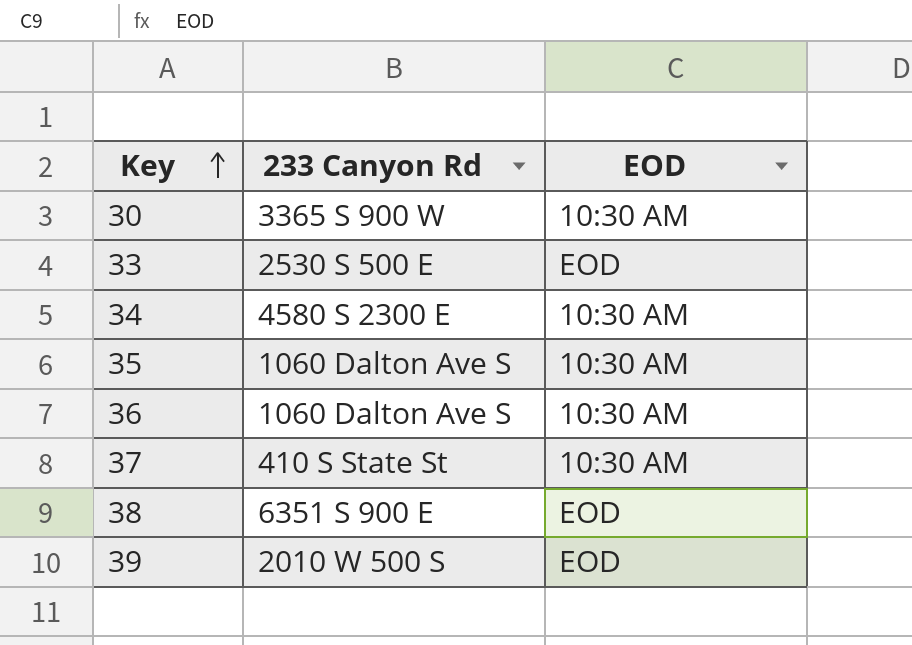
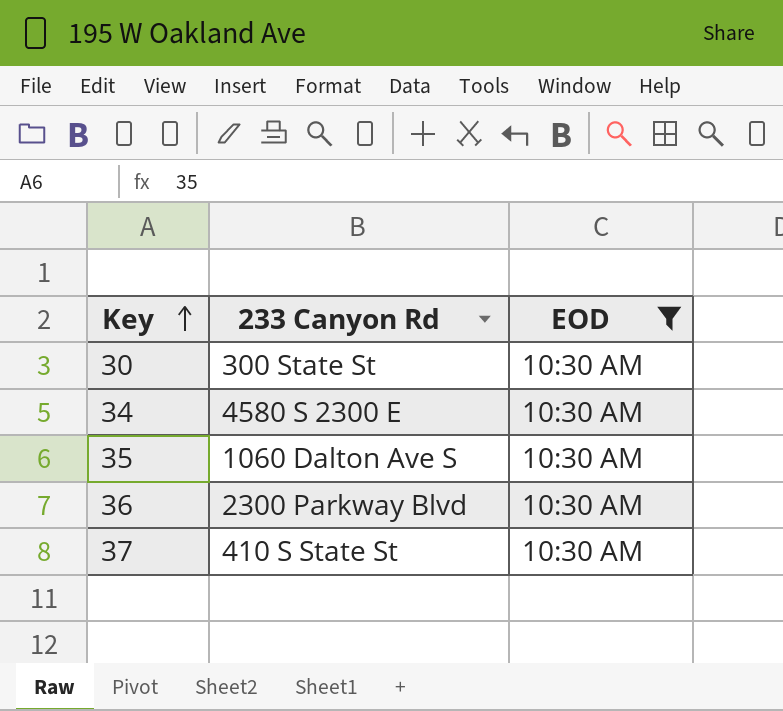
filter: none -> EOD = 10:30 AM
30 | 233 Canyon Rd: 3365 S 900 W -> 300 State St
36 | 233 Canyon Rd: 1060 Dalton Ave S -> 2300 Parkway Blvd

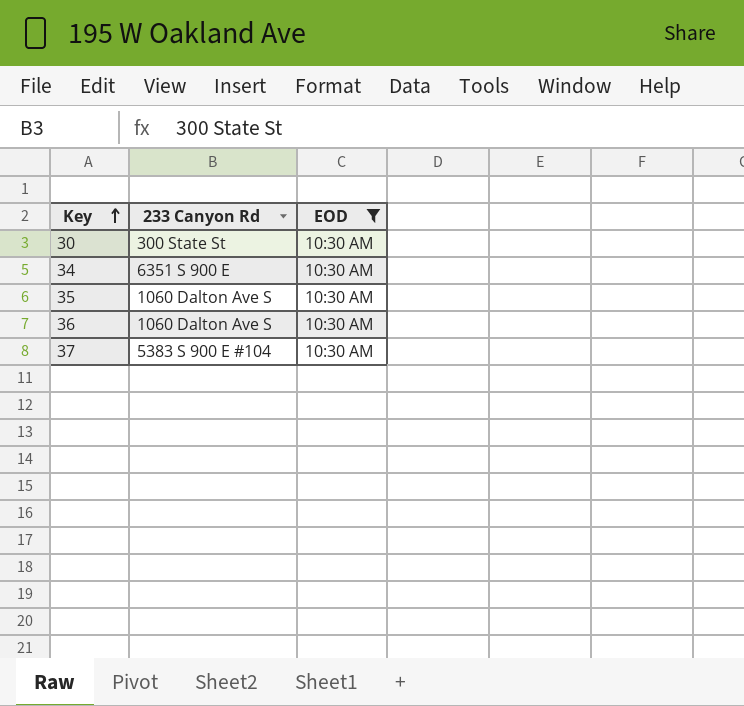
34 | 233 Canyon Rd: 4580 S 2300 E -> 6351 S 900 E
36 | 233 Canyon Rd: 2300 Parkway Blvd -> 1060 Dalton Ave S
37 | 233 Canyon Rd: 410 S State St -> 5383 S 900 E #104

